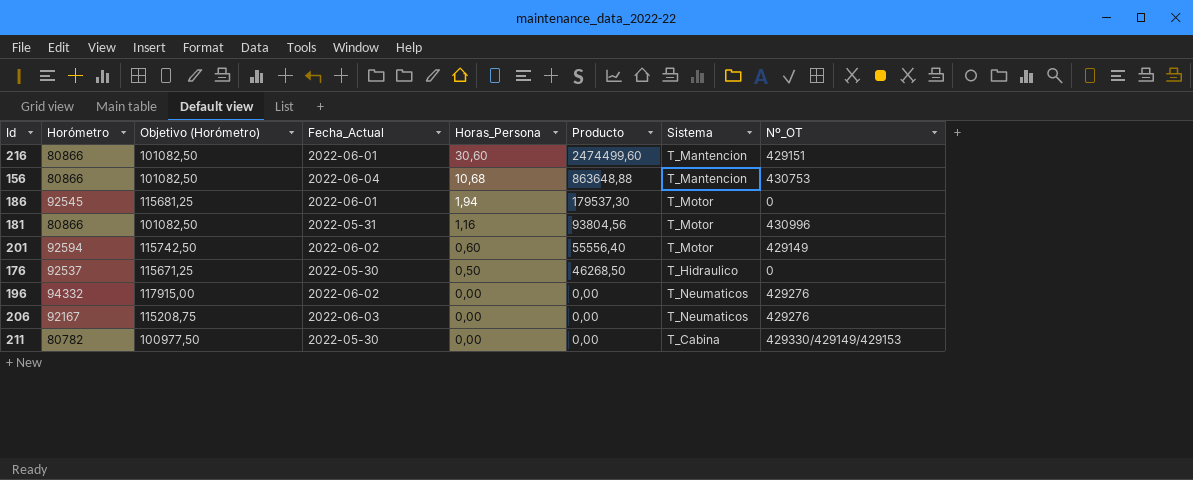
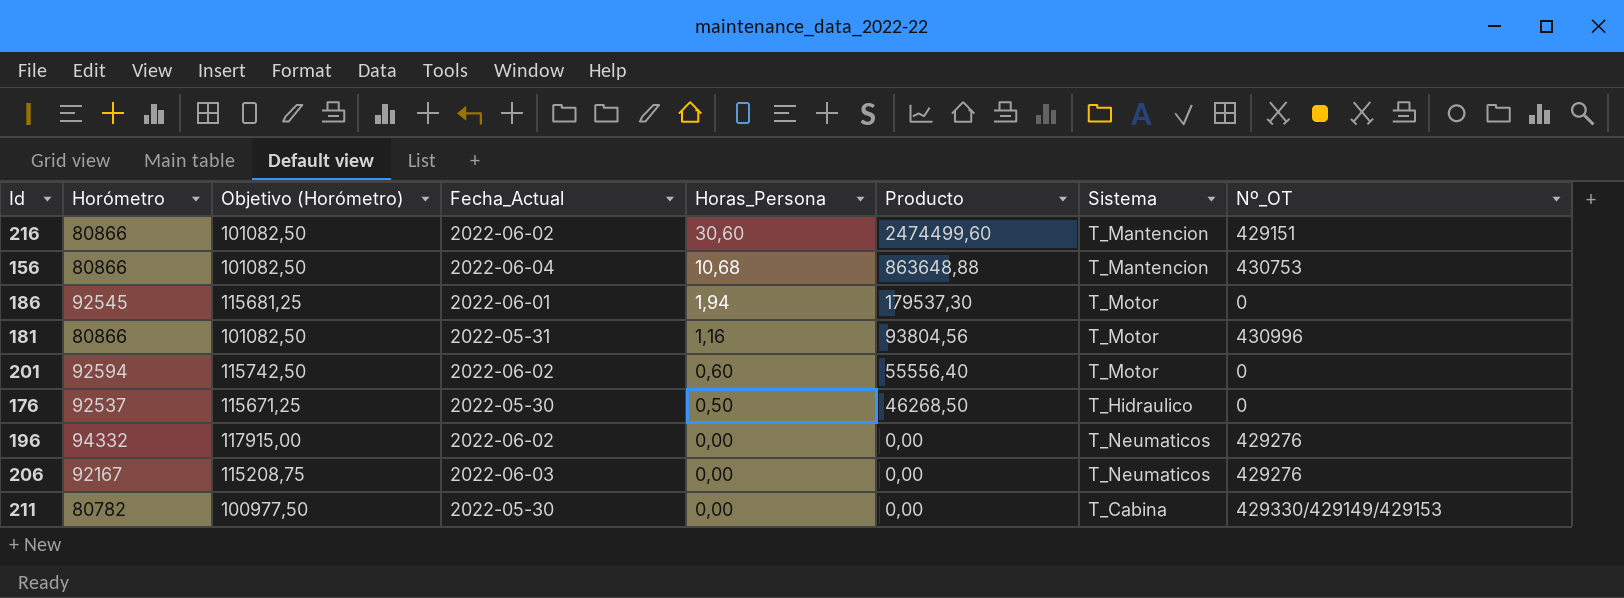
216 | Fecha_Actual: 2022-06-01 -> 2022-06-02
201 | Nº_OT: 429149 -> 0

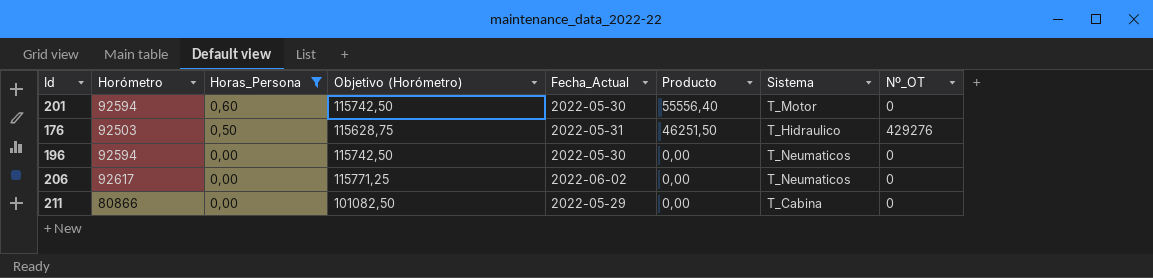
filter: none -> Horas_Persona <= 0,60
column Horas_Persona | position: 5 -> 3
201 | Fecha_Actual: 2022-06-02 -> 2022-05-30
176 | Horómetro: 92537 -> 92503
176 | Objetivo (Horómetro): 115671,25 -> 115628,75
176 | Fecha_Actual: 2022-05-30 -> 2022-05-31
176 | Producto: 46268,50 -> 46251,50
176 | Nº_OT: 0 -> 429276
196 | Horómetro: 94332 -> 92594
196 | Objetivo (Horómetro): 117915,00 -> 115742,50
196 | Fecha_Actual: 2022-06-02 -> 2022-05-30
196 | Nº_OT: 429276 -> 0
206 | Horómetro: 92167 -> 92617
206 | Objetivo (Horómetro): 115208,75 -> 115771,25
206 | Fecha_Actual: 2022-06-03 -> 2022-06-02
206 | Nº_OT: 429276 -> 0
211 | Horómetro: 80782 -> 80866
211 | Objetivo (Horómetro): 100977,50 -> 101082,50
211 | Fecha_Actual: 2022-05-30 -> 2022-05-29
211 | Nº_OT: 429330/429149/429153 -> 0

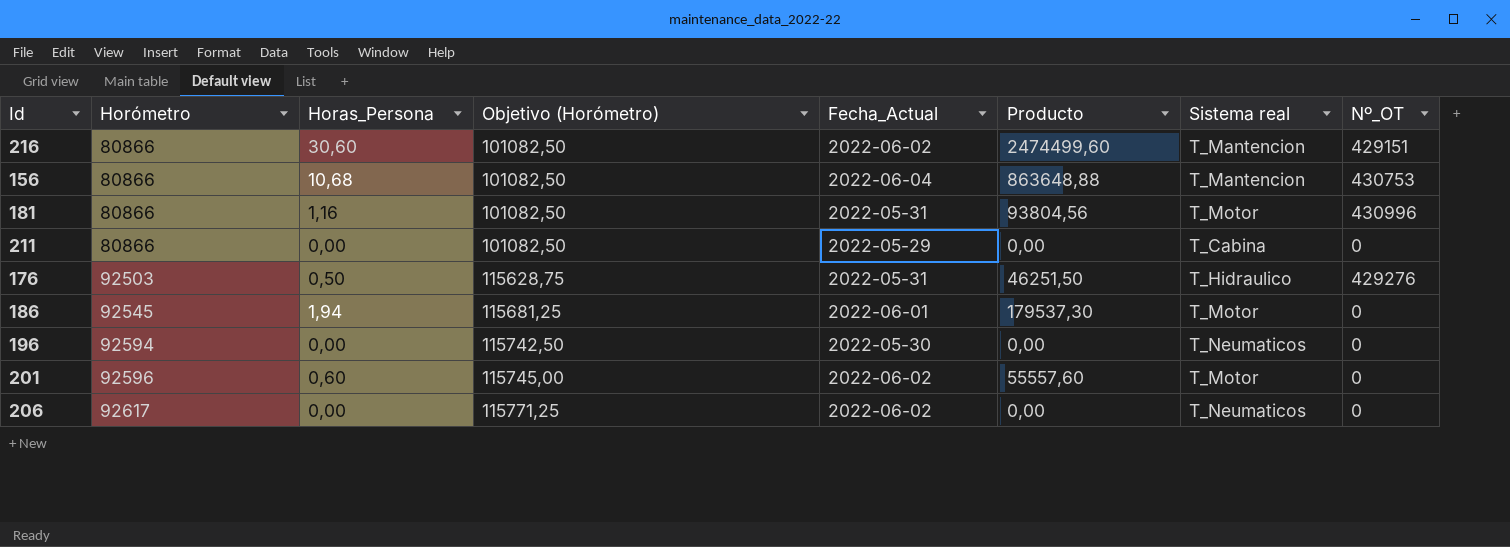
filter: Horas_Persona <= 0,60 -> none
row order: Horas_Persona descending -> Horómetro ascending
column name: Sistema -> Sistema real
201 | Horómetro: 92594 -> 92596
201 | Objetivo (Horómetro): 115742,50 -> 115745,00
201 | Fecha_Actual: 2022-05-30 -> 2022-06-02
201 | Producto: 55556,40 -> 55557,60

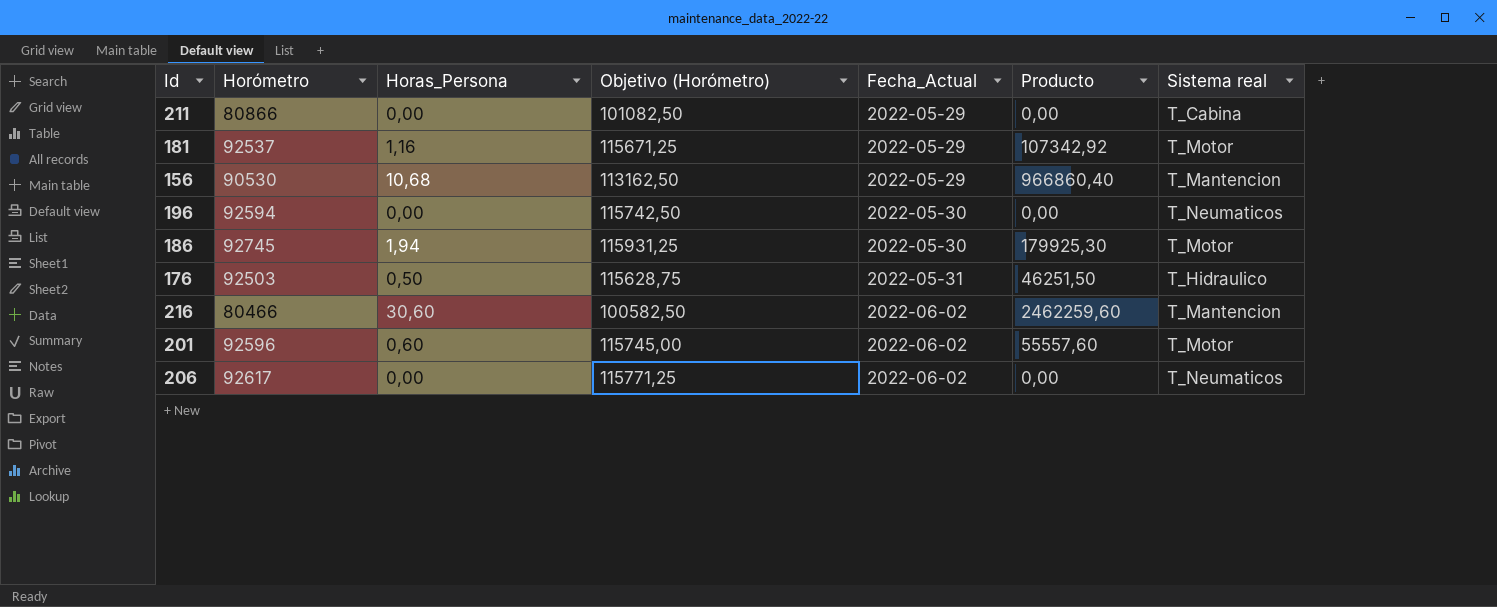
row order: Horómetro ascending -> Fecha_Actual ascending
column Nº_OT | position: 8 -> none
181 | Horómetro: 80866 -> 92537
181 | Objetivo (Horómetro): 101082,50 -> 115671,25
181 | Fecha_Actual: 2022-05-31 -> 2022-05-29
181 | Producto: 93804,56 -> 107342,92
156 | Horómetro: 80866 -> 90530
156 | Objetivo (Horómetro): 101082,50 -> 113162,50
156 | Fecha_Actual: 2022-06-04 -> 2022-05-29
156 | Producto: 863648,88 -> 966860,40
186 | Horómetro: 92545 -> 92745
186 | Objetivo (Horómetro): 115681,25 -> 115931,25
186 | Fecha_Actual: 2022-06-01 -> 2022-05-30
186 | Producto: 179537,30 -> 179925,30
216 | Horómetro: 80866 -> 80466
216 | Objetivo (Horómetro): 101082,50 -> 100582,50
216 | Producto: 2474499,60 -> 2462259,60

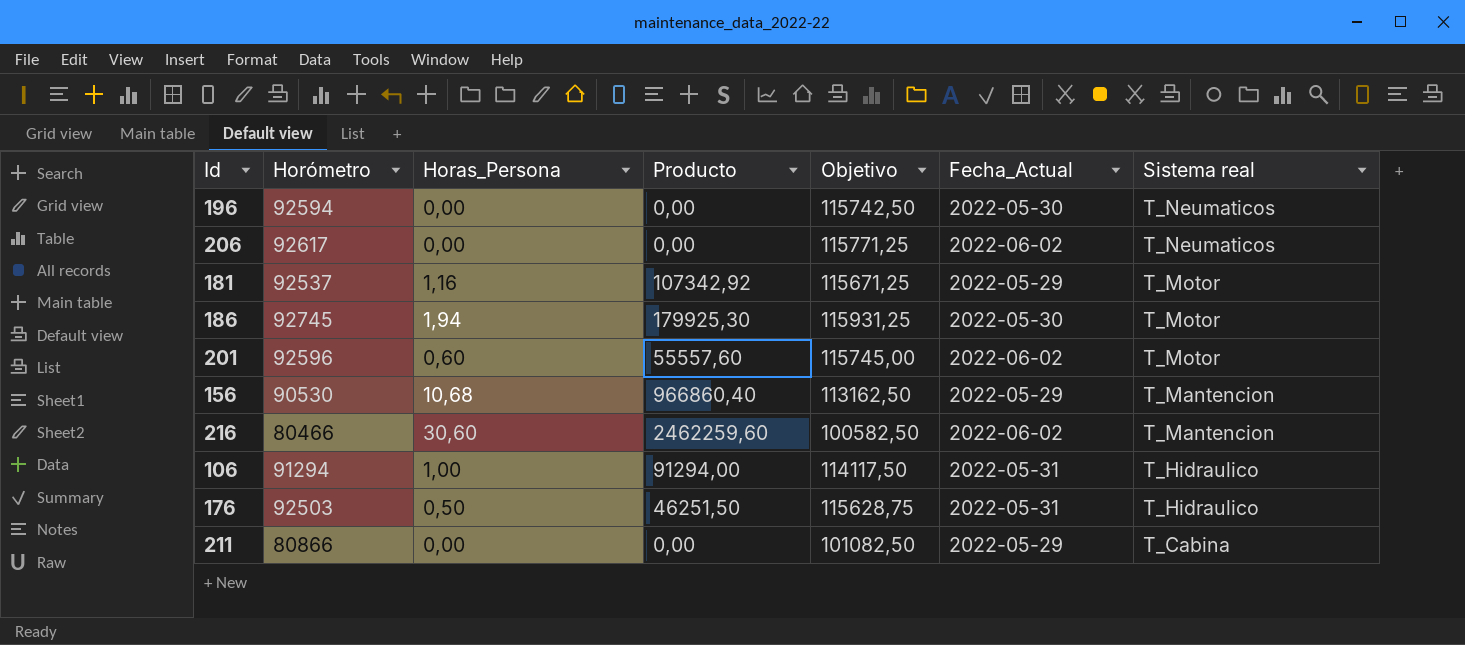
row order: Fecha_Actual ascending -> Sistema real descending
column Producto | position: 6 -> 4
column name: Objetivo (Horómetro) -> Objetivo
row 106: none -> 91294 | 1,00 | 91294,00 | 114117,50 | 2022-05-31 | T_Hidraulico

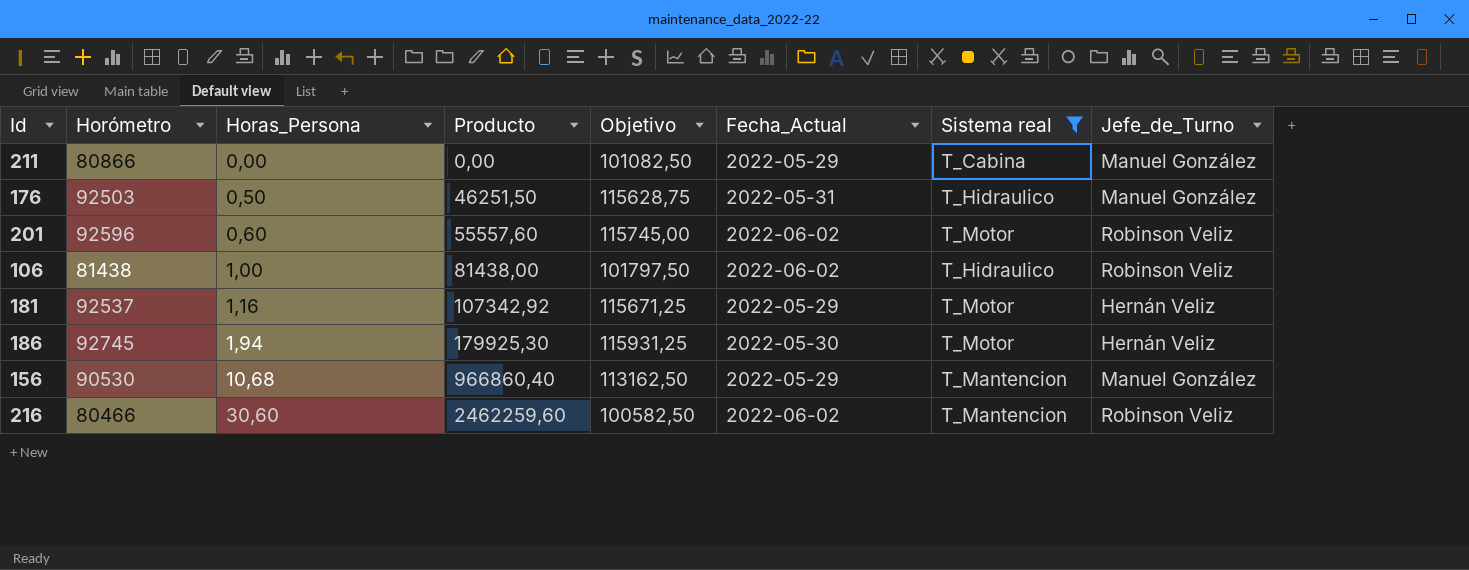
filter: none -> Sistema real != T_Neumaticos
row order: Sistema real descending -> Horas_Persona ascending
column Jefe_de_Turno | position: none -> 8
106 | Horómetro: 91294 -> 81438
106 | Producto: 91294,00 -> 81438,00
106 | Objetivo: 114117,50 -> 101797,50
106 | Fecha_Actual: 2022-05-31 -> 2022-06-02

